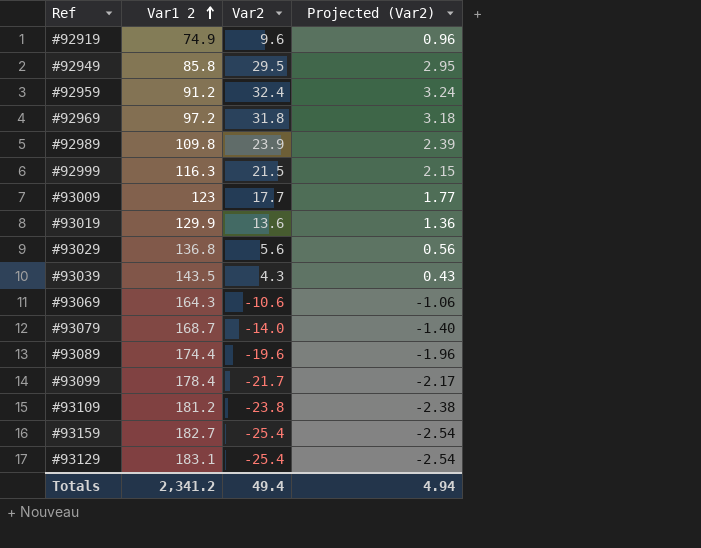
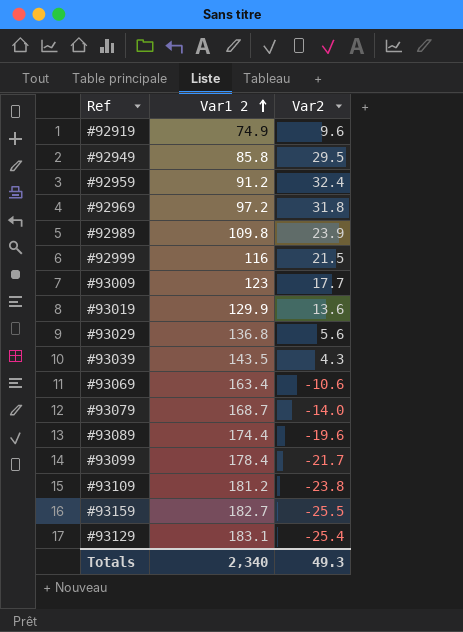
column Projected (Var2) | formula: [Var2] * 0.1 -> none
#92999 | Var1 2: 116.3 -> 116
#93069 | Var1 2: 164.3 -> 163.4
#93159 | Var2: -25.4 -> -25.5
Totals | Var1 2: 2,341.2 -> 2,340
Totals | Var2: 49.4 -> 49.3

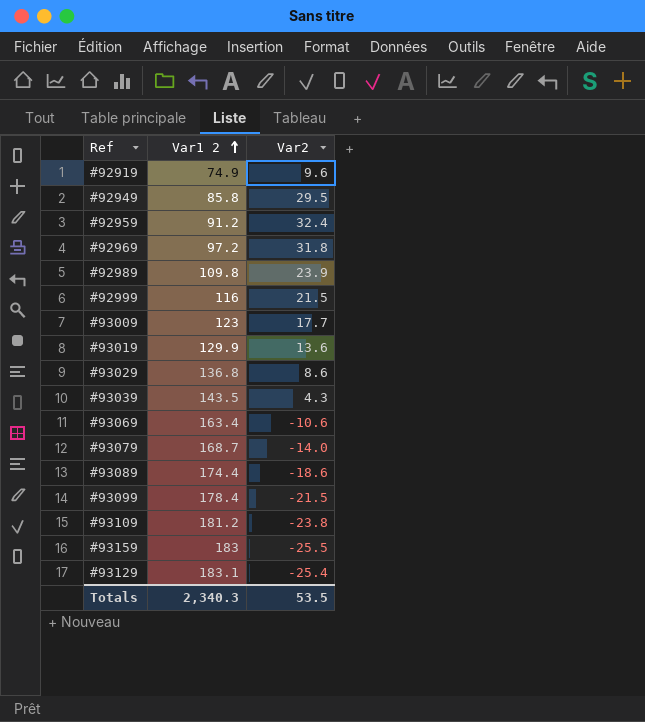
#93029 | Var2: 5.6 -> 8.6
#93089 | Var2: -19.6 -> -18.6
#93099 | Var2: -21.7 -> -21.5
#93159 | Var1 2: 182.7 -> 183
Totals | Var1 2: 2,340 -> 2,340.3
Totals | Var2: 49.3 -> 53.5

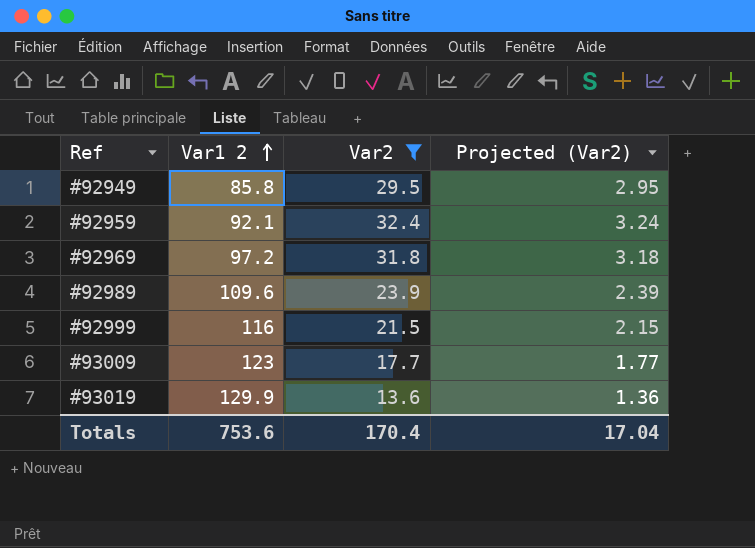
filter: none -> Var2 >= 13.6
column Projected (Var2) | formula: none -> [Var2] * 0.1
#92959 | Var1 2: 91.2 -> 92.1
#92989 | Var1 2: 109.8 -> 109.6
Totals | Var1 2: 2,340.3 -> 753.6
Totals | Var2: 53.5 -> 170.4

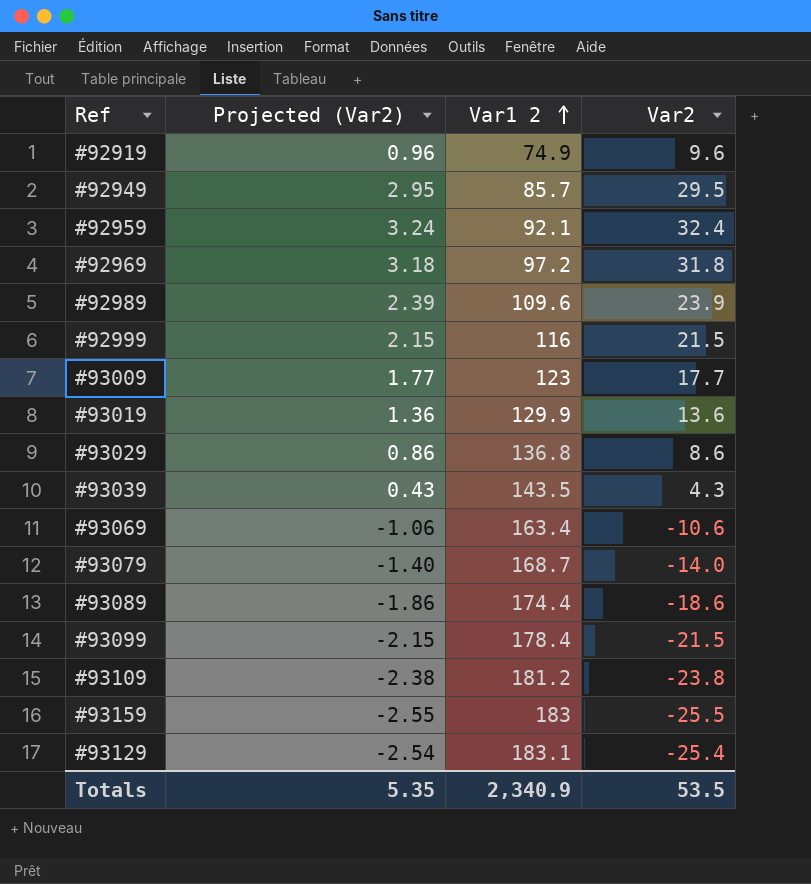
filter: Var2 >= 13.6 -> none
column Projected (Var2) | position: 4 -> 2
#92949 | Var1 2: 85.8 -> 85.7
Totals | Projected (Var2): 17.04 -> 5.35
Totals | Var1 2: 753.6 -> 2,340.9
Totals | Var2: 170.4 -> 53.5

